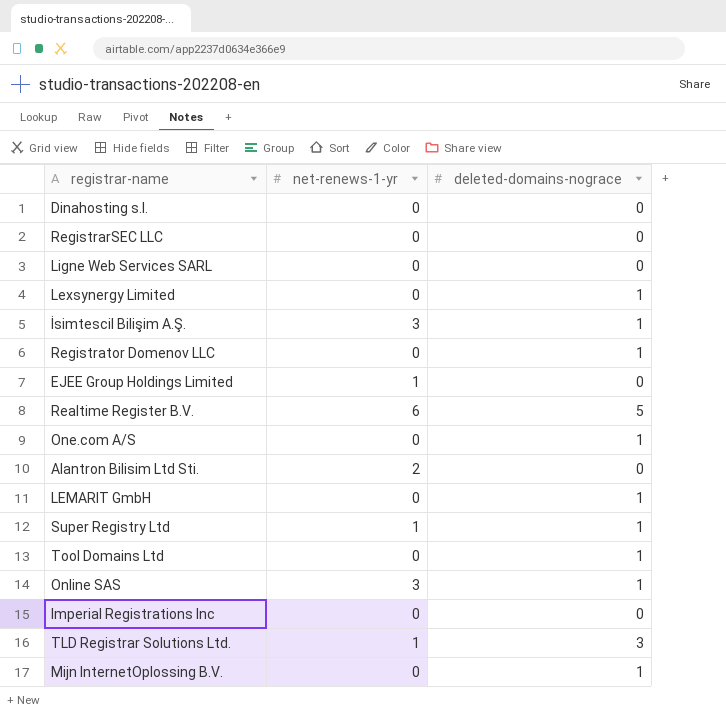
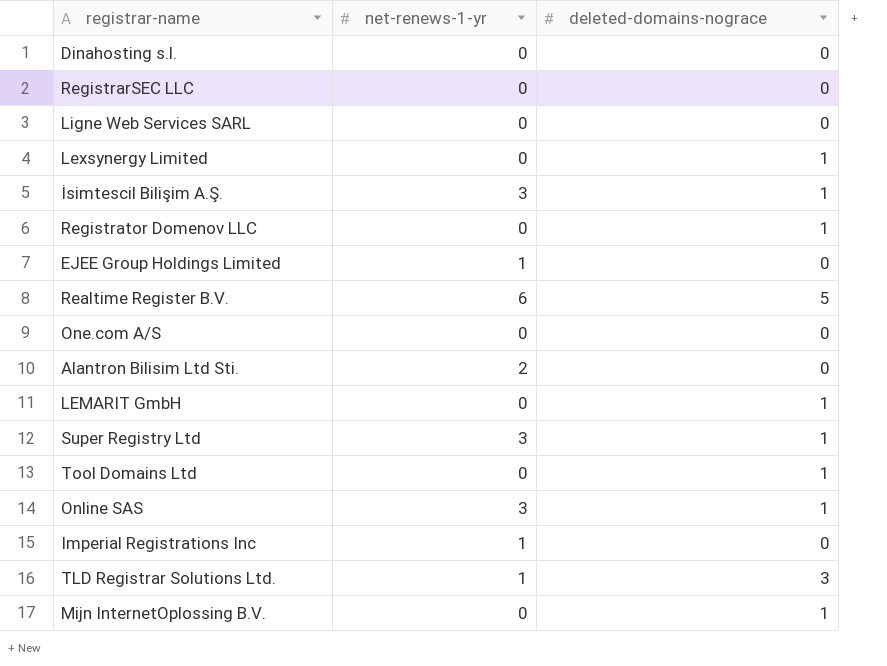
One.com A/S | deleted-domains-nograce: 1 -> 0
Super Registry Ltd | net-renews-1-yr: 1 -> 3
Imperial Registrations Inc | net-renews-1-yr: 0 -> 1

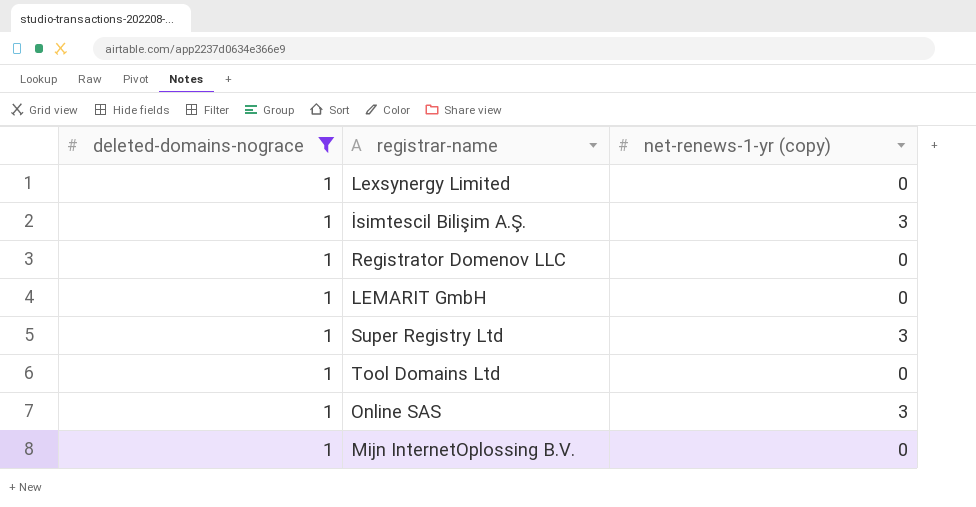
filter: none -> deleted-domains-nograce = 1
column deleted-domains-nograce | position: 3 -> 1
column name: net-renews-1-yr -> net-renews-1-yr (copy)

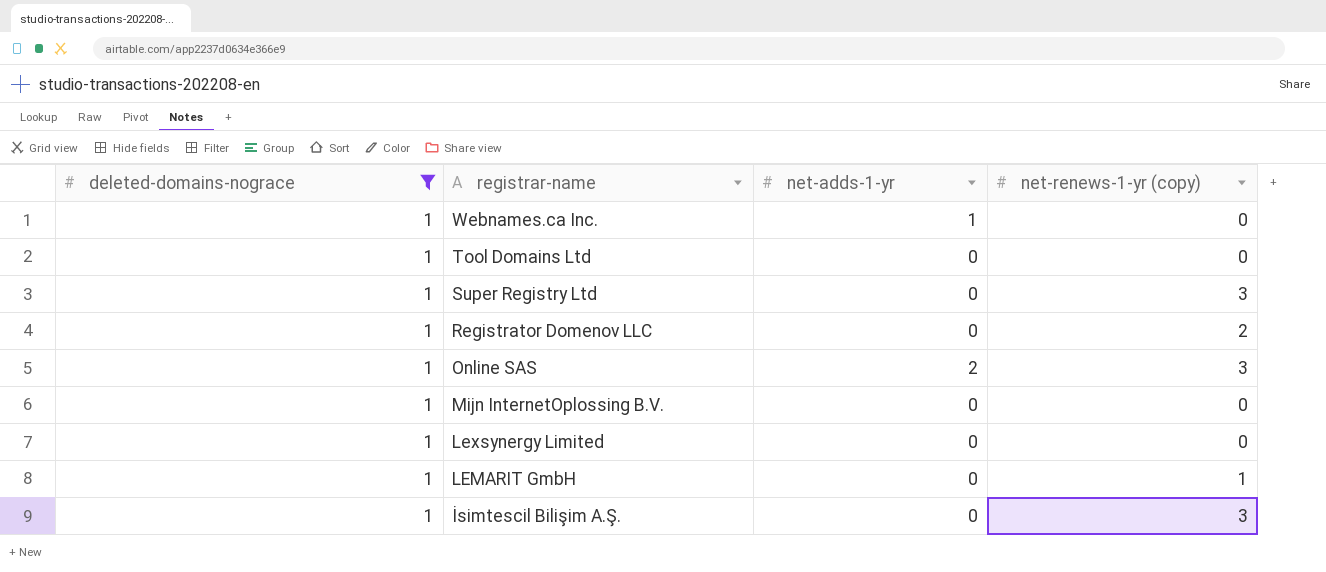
row order: none -> registrar-name descending
column net-adds-1-yr | position: none -> 3
row Webnames.ca Inc.: none -> 1 | 1 | 0
Registrator Domenov LLC | net-renews-1-yr (copy): 0 -> 2
LEMARIT GmbH | net-renews-1-yr (copy): 0 -> 1

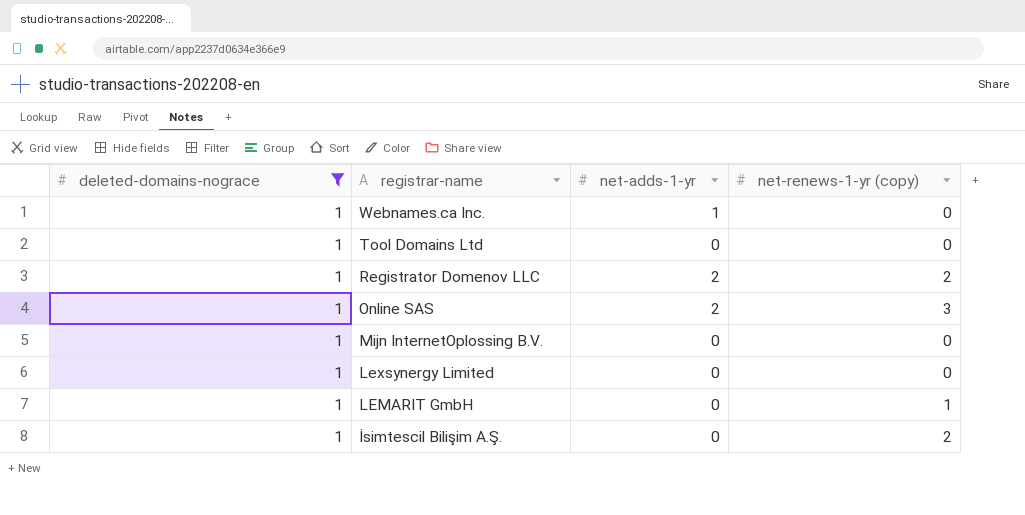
row Super Registry Ltd: 1 | 0 | 3 -> none
Registrator Domenov LLC | net-adds-1-yr: 0 -> 2
İsimtescil Bilişim A.Ş. | net-renews-1-yr (copy): 3 -> 2

